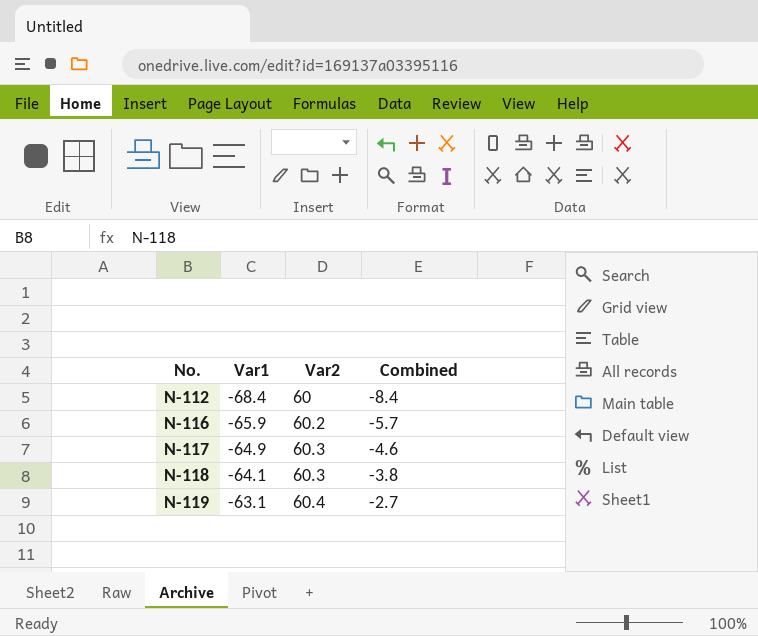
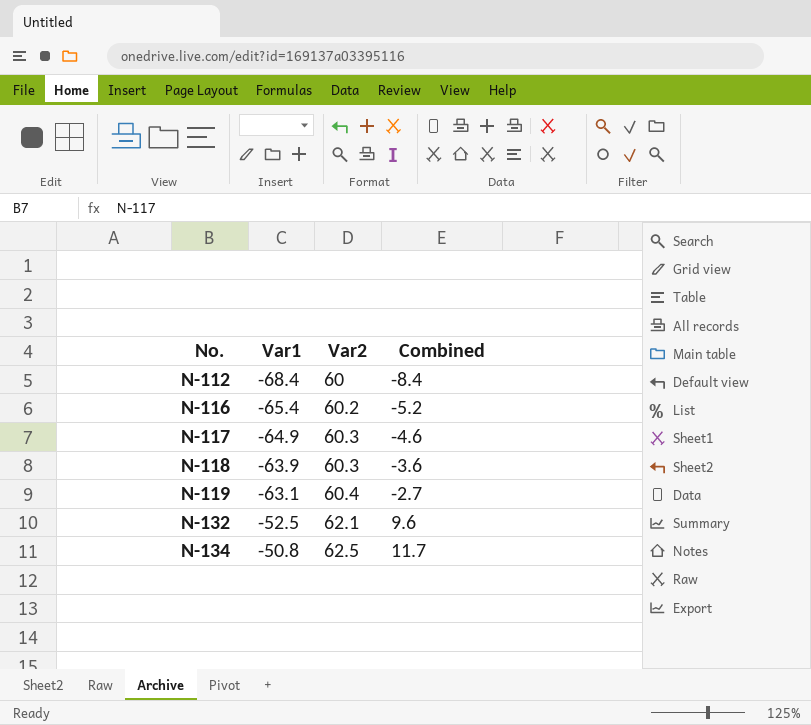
N-116 | Var1: -65.9 -> -65.4
N-116 | Combined: -5.7 -> -5.2
N-118 | Var1: -64.1 -> -63.9
N-118 | Combined: -3.8 -> -3.6
row N-132: none -> -52.5 | 62.1 | 9.6
row N-134: none -> -50.8 | 62.5 | 11.7

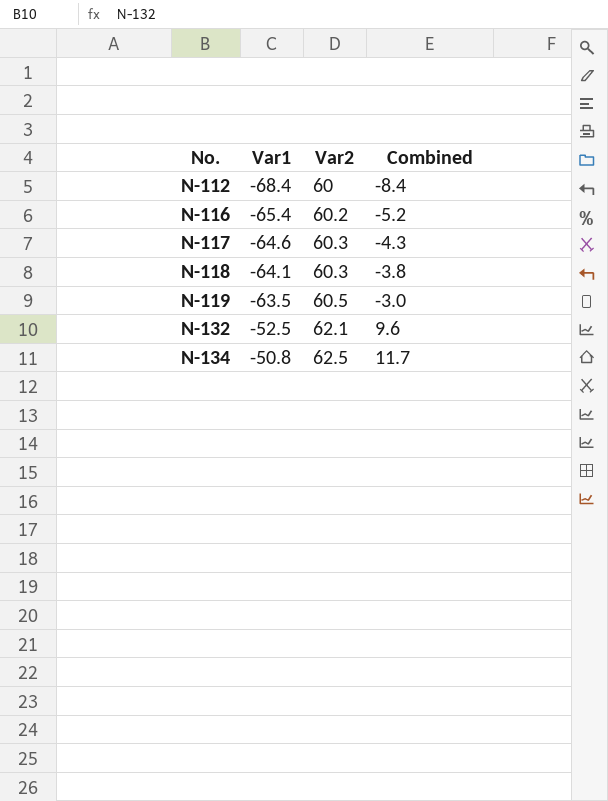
N-117 | Var1: -64.9 -> -64.6
N-117 | Combined: -4.6 -> -4.3
N-118 | Var1: -63.9 -> -64.1
N-118 | Combined: -3.6 -> -3.8
N-119 | Var1: -63.1 -> -63.5
N-119 | Var2: 60.4 -> 60.5
N-119 | Combined: -2.7 -> -3.0

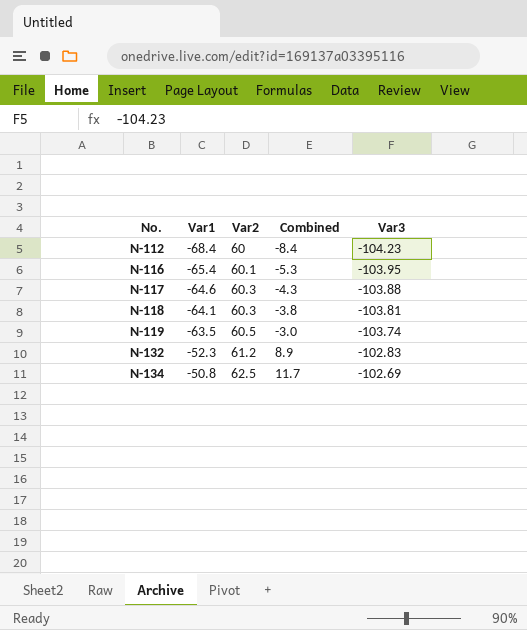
column Var3 | position: none -> 5
N-116 | Var2: 60.2 -> 60.1
N-116 | Combined: -5.2 -> -5.3
N-132 | Var1: -52.5 -> -52.3
N-132 | Var2: 62.1 -> 61.2
N-132 | Combined: 9.6 -> 8.9

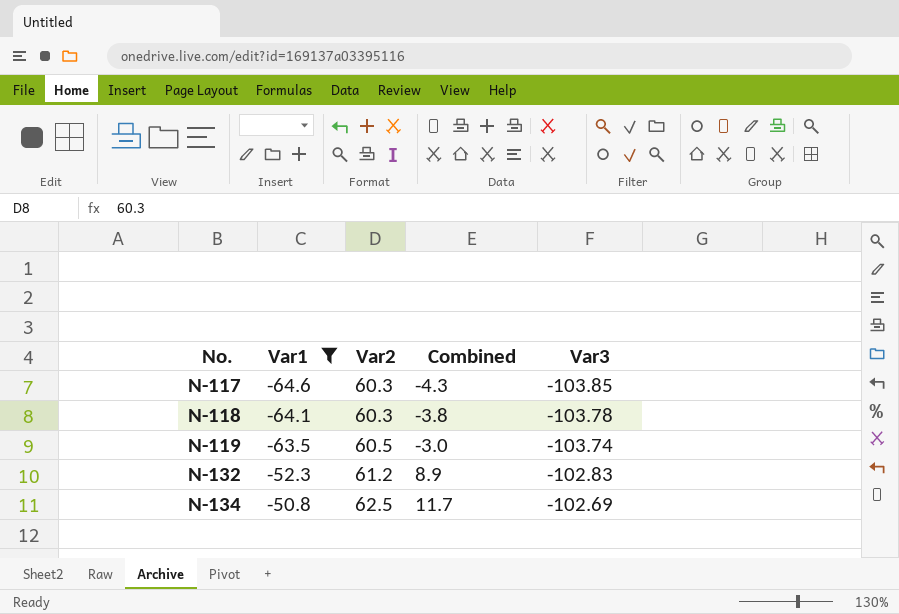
filter: none -> Var1 >= -64.6
N-117 | Var3: -103.88 -> -103.85
N-118 | Var3: -103.81 -> -103.78

